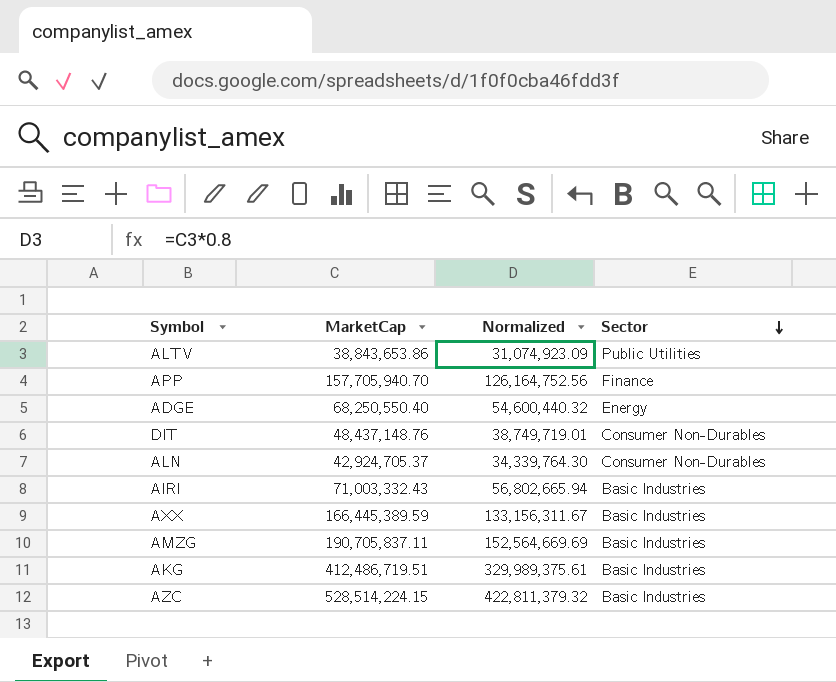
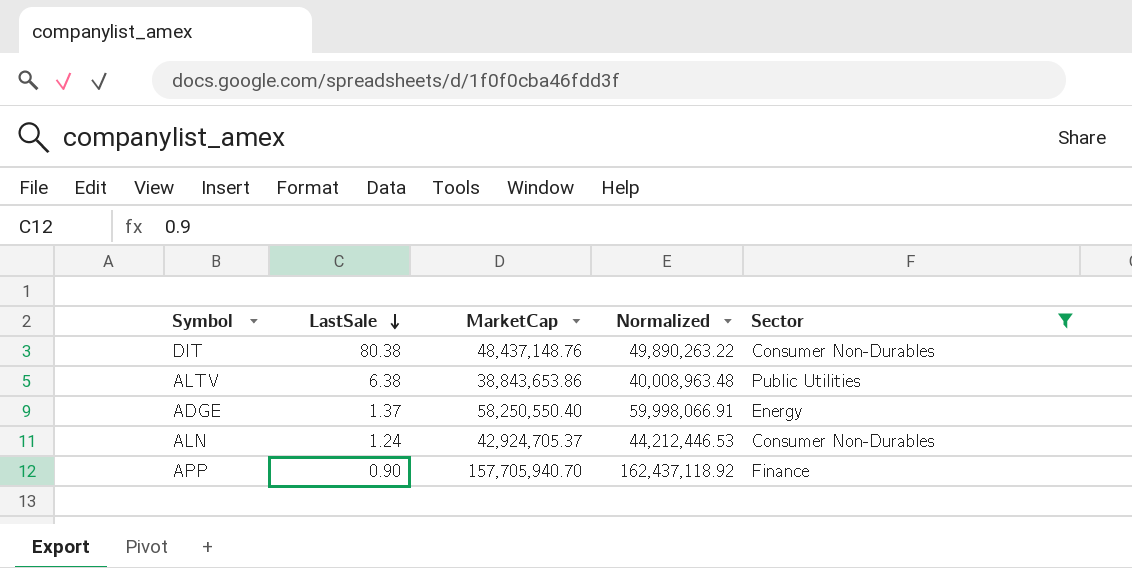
filter: none -> Sector != Basic Industries
row order: Sector descending -> LastSale descending
column LastSale | position: none -> 2
column Normalized | formula: [MarketCap] * 0.8 -> [MarketCap] * 1.03
ADGE | MarketCap: 68,250,550.40 -> 58,250,550.40

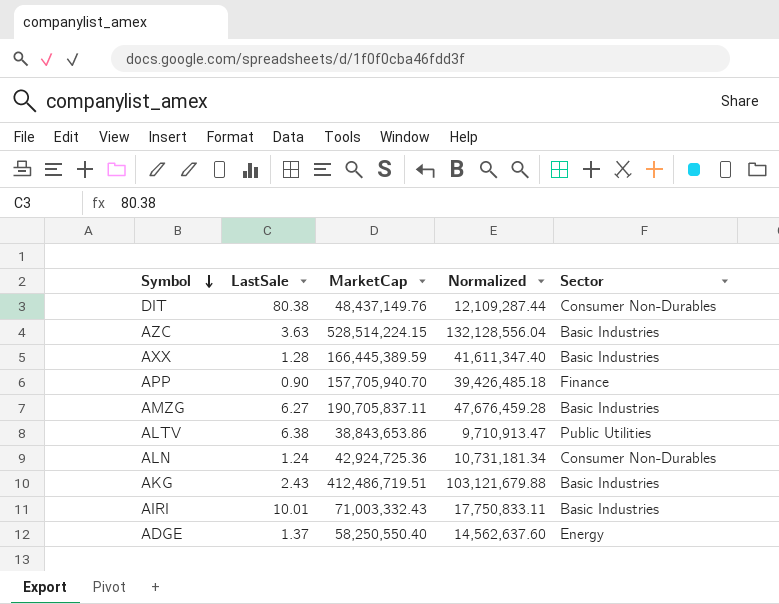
filter: Sector != Basic Industries -> none
row order: LastSale descending -> Symbol descending
column Normalized | formula: [MarketCap] * 1.03 -> [MarketCap] * 0.25
DIT | MarketCap: 48,437,148.76 -> 48,437,149.76
ALN | MarketCap: 42,924,705.37 -> 42,924,725.36

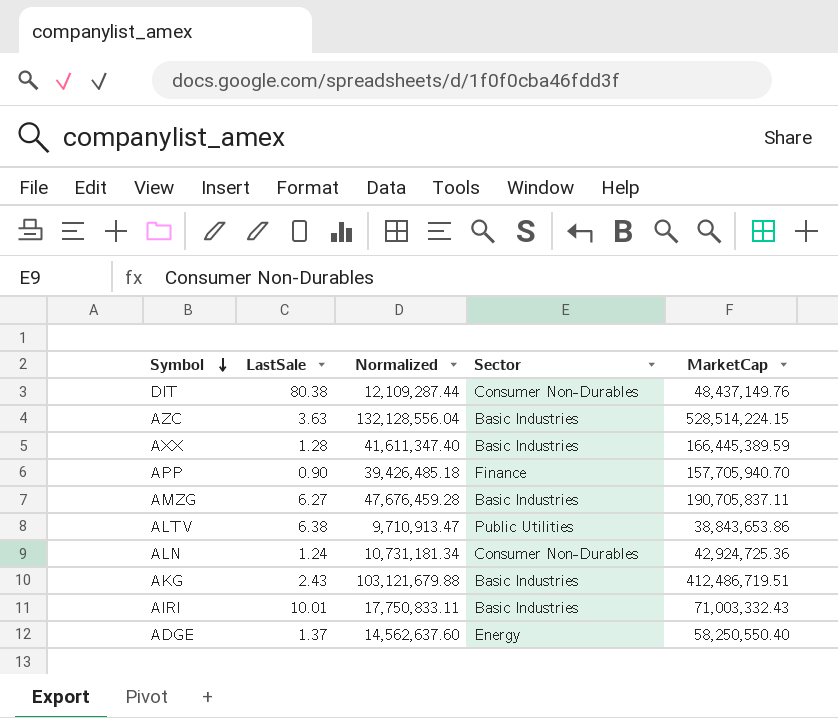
column MarketCap | position: 3 -> 5

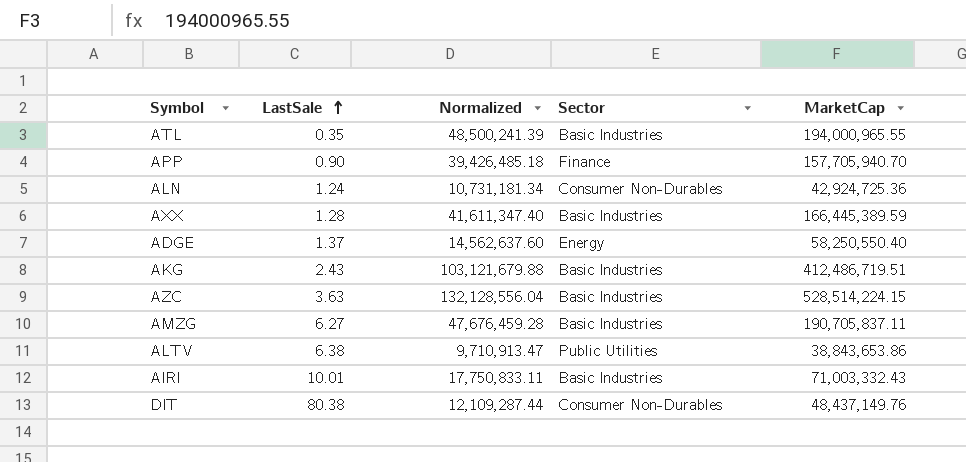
row order: Symbol descending -> LastSale ascending
row ATL: none -> 0.35 | 48,500,241.39 | Basic Industries | 194,000,965.55

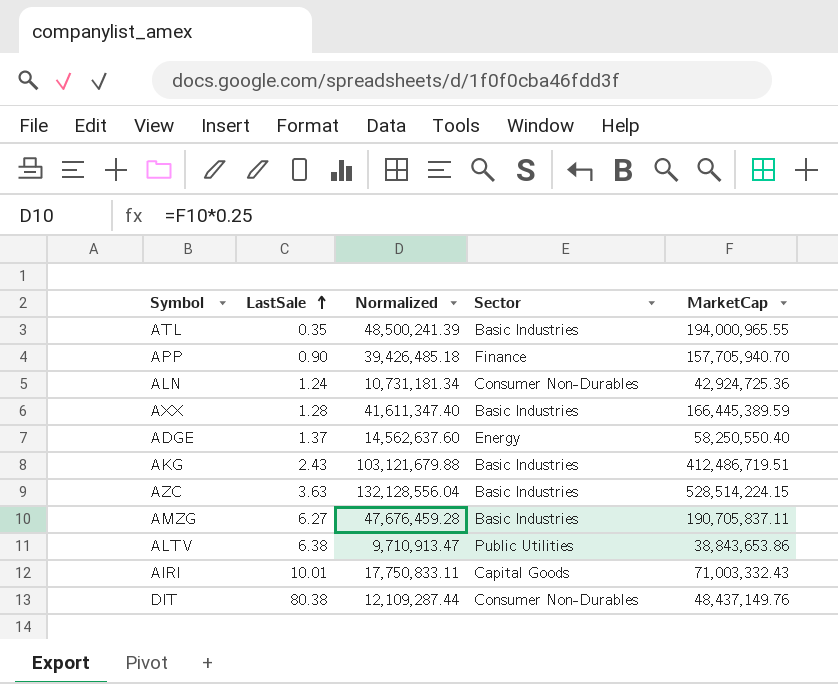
AIRI | Sector: Basic Industries -> Capital Goods

